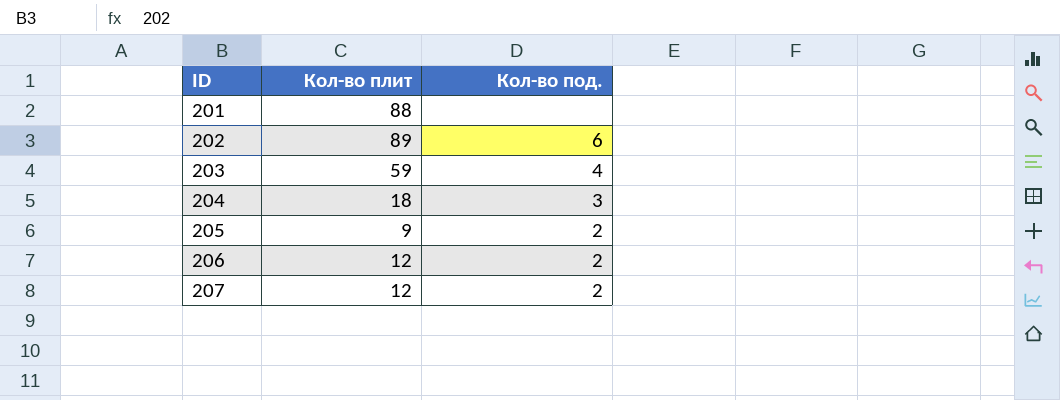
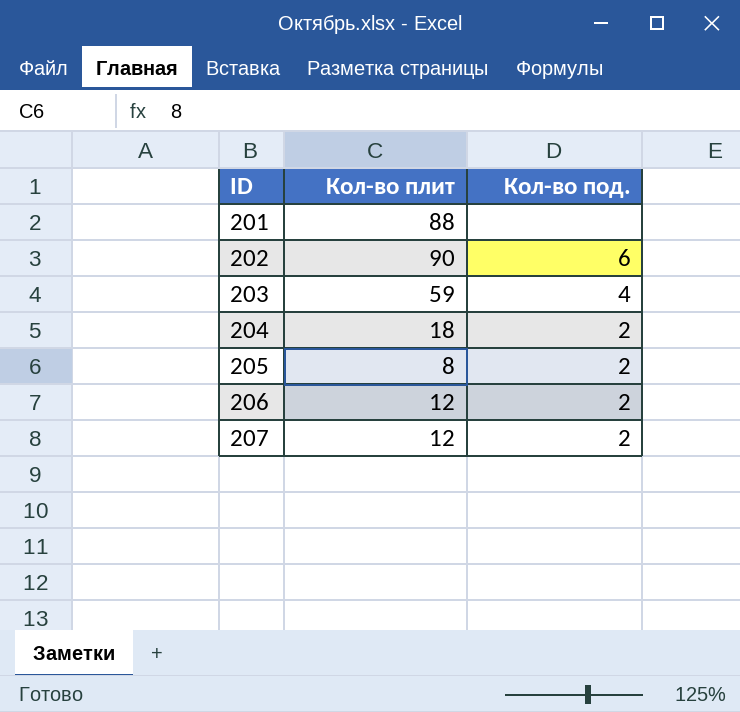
202 | Кол-во плит: 89 -> 90
204 | Кол-во под.: 3 -> 2
205 | Кол-во плит: 9 -> 8

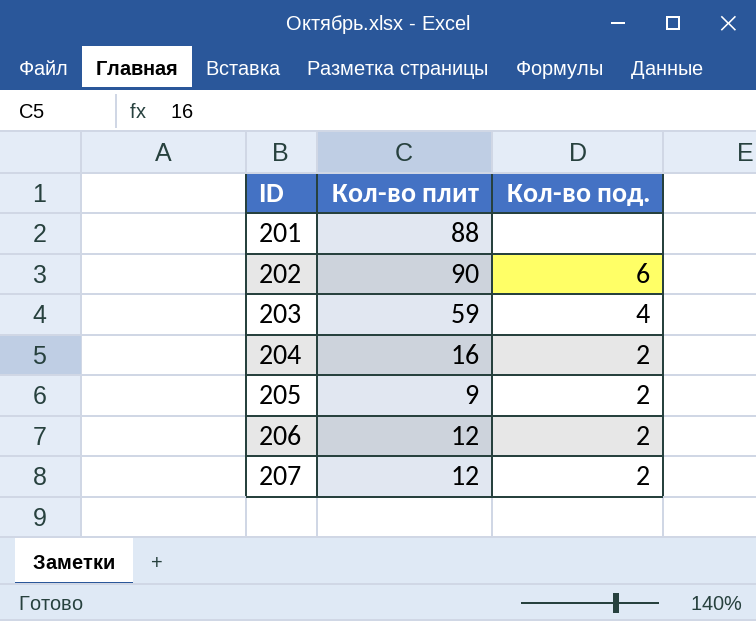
204 | Кол-во плит: 18 -> 16
205 | Кол-во плит: 8 -> 9

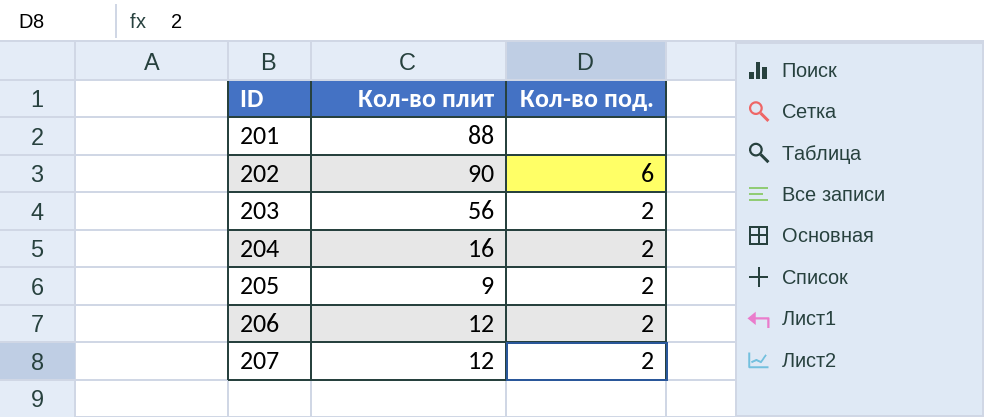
203 | Кол-во плит: 59 -> 56
203 | Кол-во под.: 4 -> 2

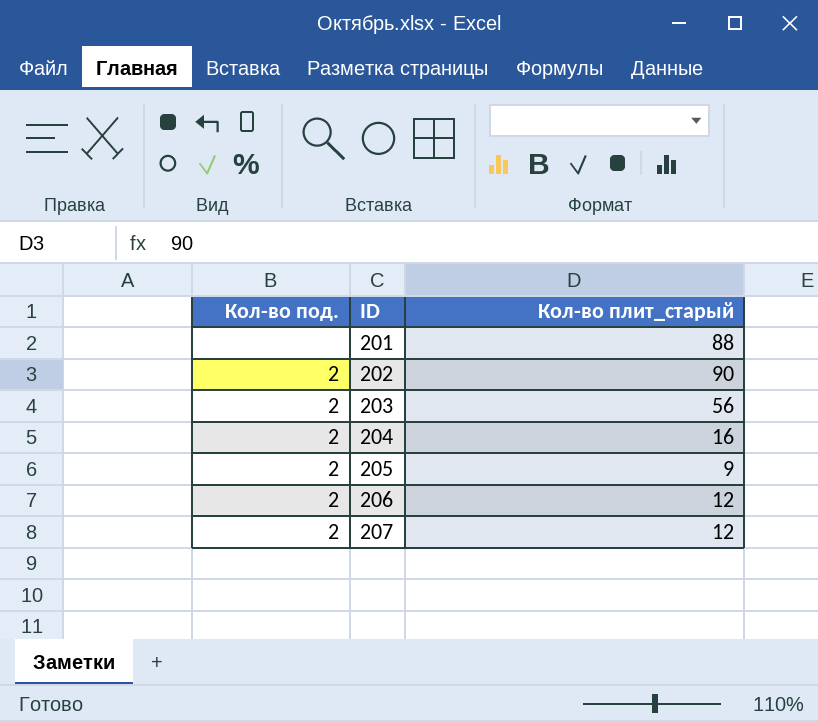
column Кол-во под. | position: 3 -> 1
column name: Кол-во плит -> Кол-во плит_старый
202 | Кол-во под.: 6 -> 2

